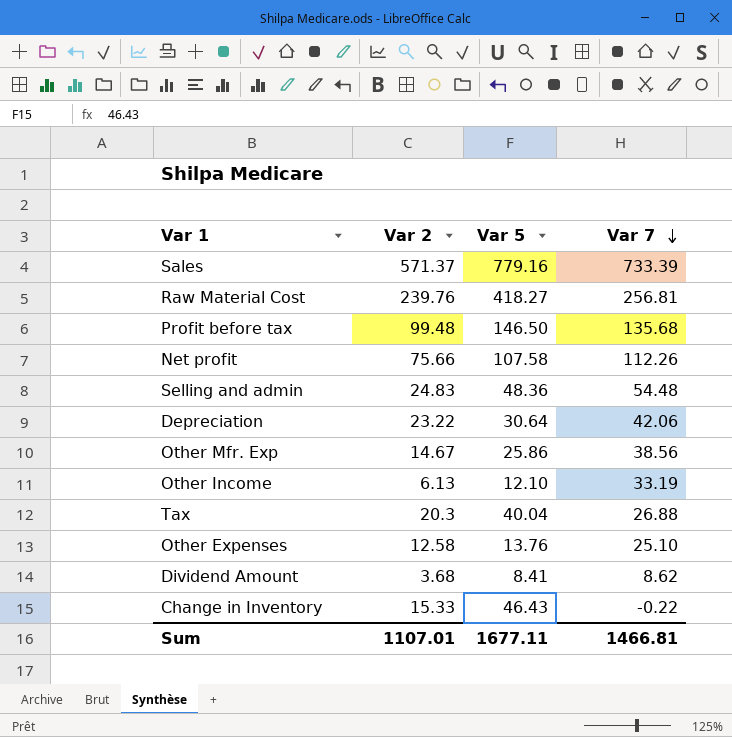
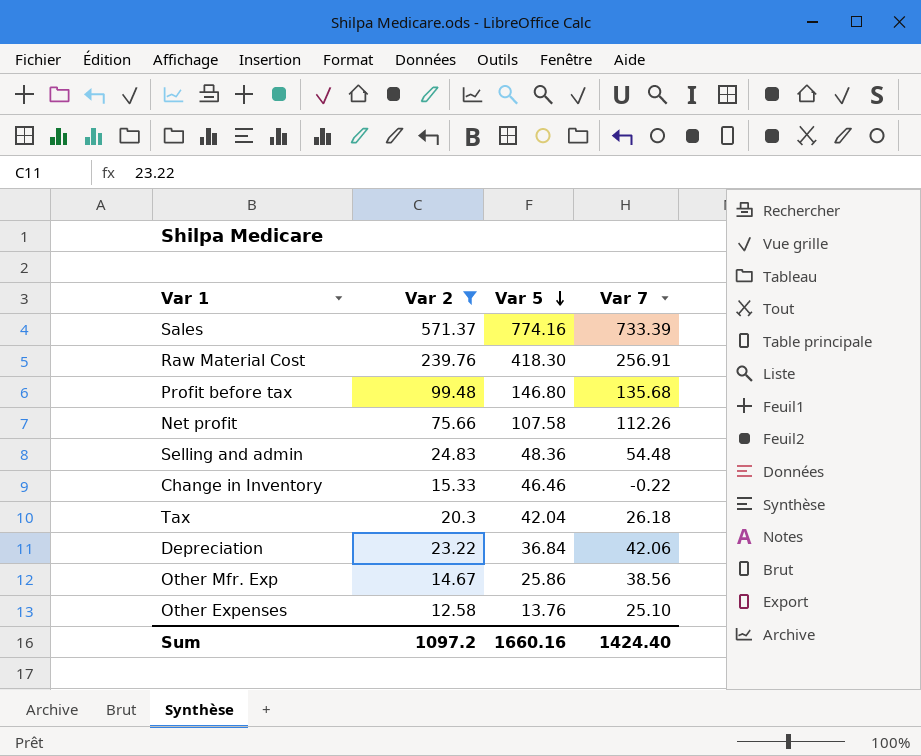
filter: none -> Var 2 >= 12.58
row order: Var 7 descending -> Var 5 descending
Sales | Var 5: 779.16 -> 774.16
Raw Material Cost | Var 5: 418.27 -> 418.30
Raw Material Cost | Var 7: 256.81 -> 256.91
Profit before tax | Var 5: 146.50 -> 146.80
Change in Inventory | Var 5: 46.43 -> 46.46
Tax | Var 5: 40.04 -> 42.04
Tax | Var 7: 26.88 -> 26.18
Depreciation | Var 5: 30.64 -> 36.84
Sum | Var 2: 1107.01 -> 1097.2
Sum | Var 5: 1677.11 -> 1660.16
Sum | Var 7: 1466.81 -> 1424.40

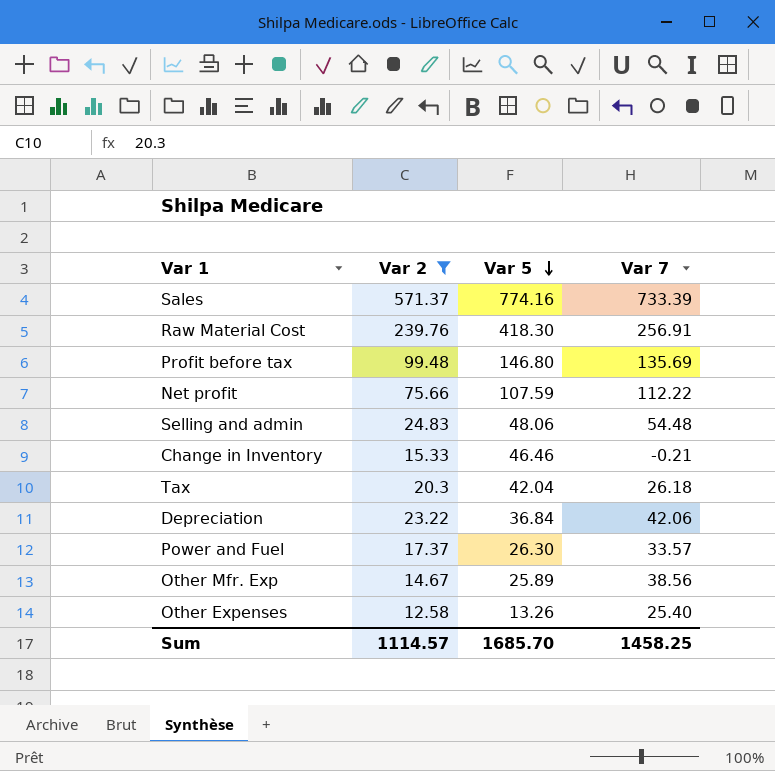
Profit before tax | Var 7: 135.68 -> 135.69
Net profit | Var 5: 107.58 -> 107.59
Net profit | Var 7: 112.26 -> 112.22
Selling and admin | Var 5: 48.36 -> 48.06
Change in Inventory | Var 7: -0.22 -> -0.21
row Power and Fuel: none -> 17.37 | 26.30 | 33.57
Other Mfr. Exp | Var 5: 25.86 -> 25.89
Other Expenses | Var 5: 13.76 -> 13.26
Other Expenses | Var 7: 25.10 -> 25.40
Sum | Var 2: 1097.2 -> 1114.57
Sum | Var 5: 1660.16 -> 1685.70
Sum | Var 7: 1424.40 -> 1458.25

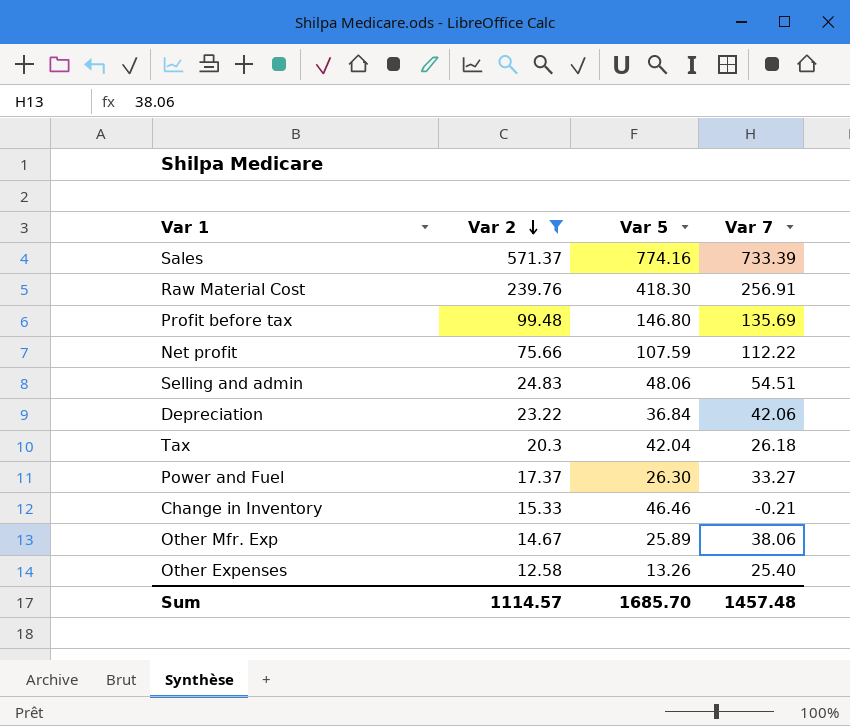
row order: Var 5 descending -> Var 2 descending
Selling and admin | Var 7: 54.48 -> 54.51
Power and Fuel | Var 7: 33.57 -> 33.27
Other Mfr. Exp | Var 7: 38.56 -> 38.06
Sum | Var 7: 1458.25 -> 1457.48

